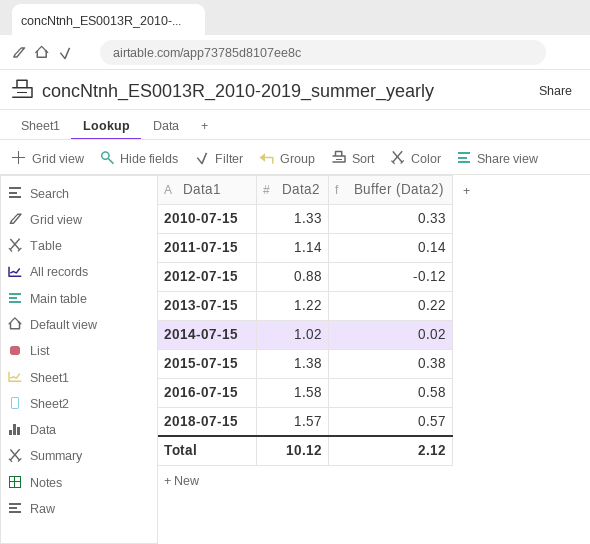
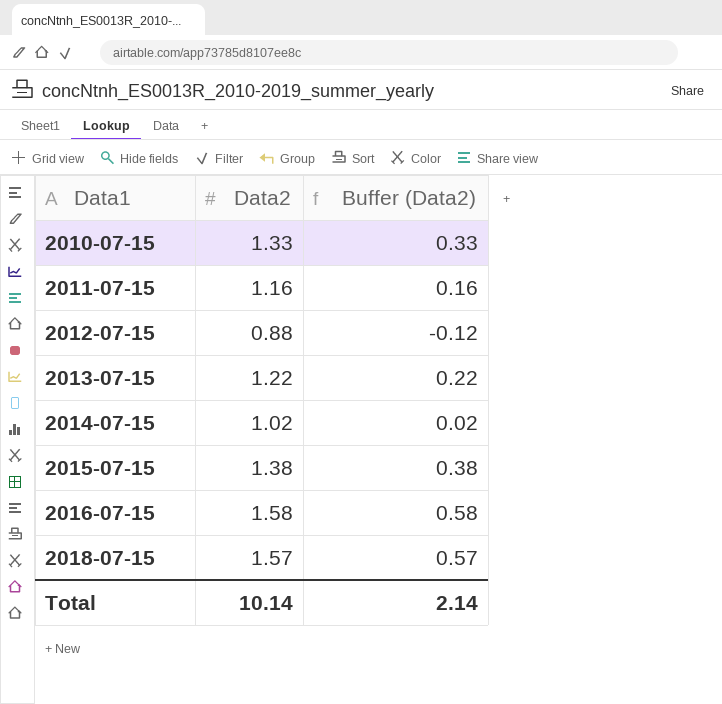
2011-07-15 | Data2: 1.14 -> 1.16
2011-07-15 | Buffer (Data2): 0.14 -> 0.16
Total | Data2: 10.12 -> 10.14
Total | Buffer (Data2): 2.12 -> 2.14

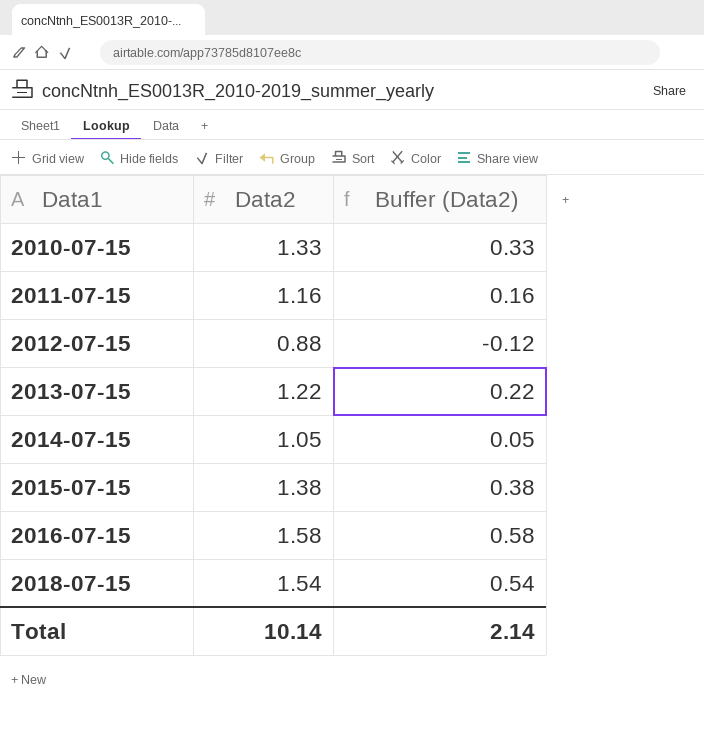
2014-07-15 | Data2: 1.02 -> 1.05
2014-07-15 | Buffer (Data2): 0.02 -> 0.05
2018-07-15 | Data2: 1.57 -> 1.54
2018-07-15 | Buffer (Data2): 0.57 -> 0.54

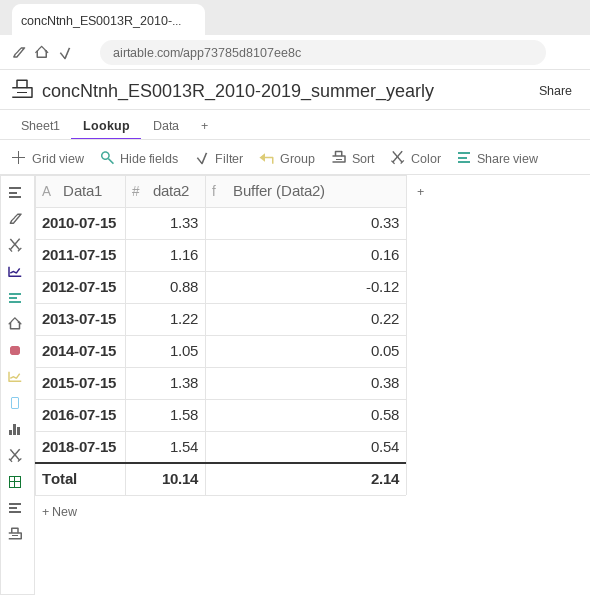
column name: Data2 -> data2

